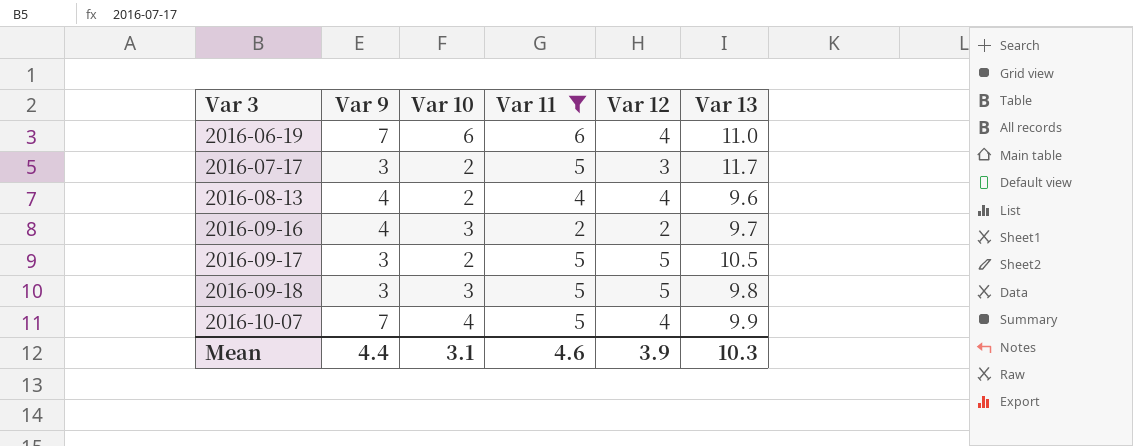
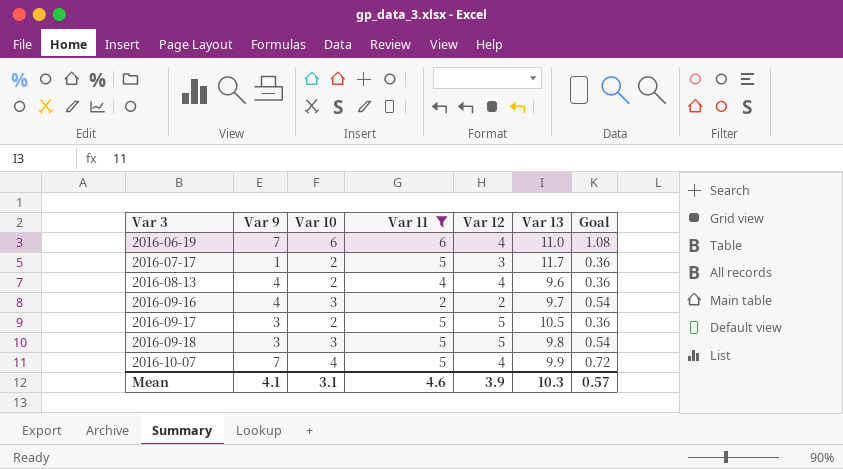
column Goal | formula: none -> [Var 10] * 0.18
2016-07-17 | Var 9: 3 -> 1
Mean | Var 9: 4.4 -> 4.1

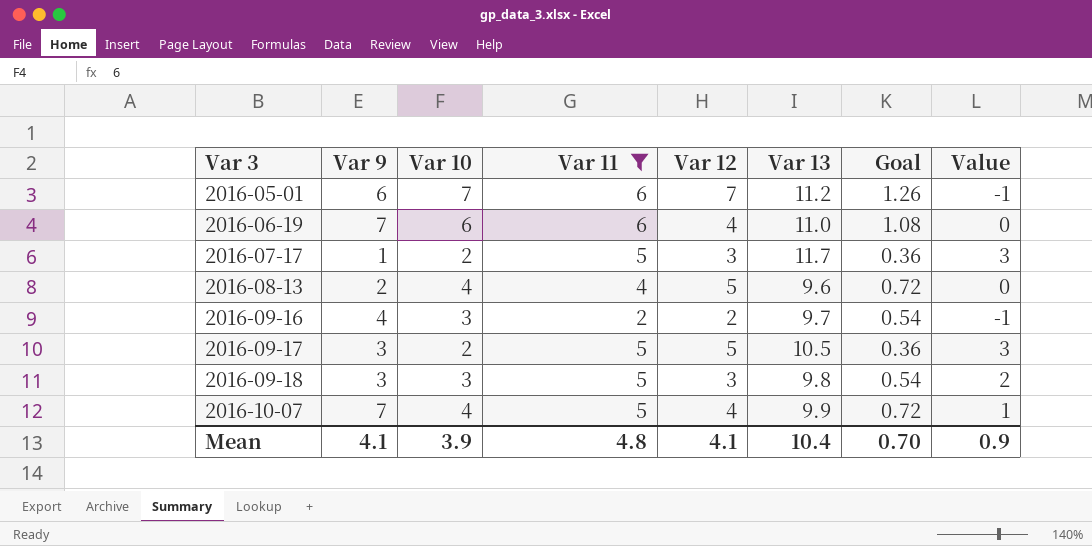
column Value | formula: none -> [Var 11] - [Var 10]
row 2016-05-01: none -> 6 | 7 | 6 | 7 | 11.2 | 1.26 | -1
2016-08-13 | Var 9: 4 -> 2
2016-08-13 | Var 10: 2 -> 4
2016-08-13 | Var 12: 4 -> 5
2016-08-13 | Goal: 0.36 -> 0.72
2016-09-18 | Var 12: 5 -> 3
Mean | Var 10: 3.1 -> 3.9
Mean | Var 11: 4.6 -> 4.8
Mean | Var 12: 3.9 -> 4.1
Mean | Var 13: 10.3 -> 10.4
Mean | Goal: 0.57 -> 0.70

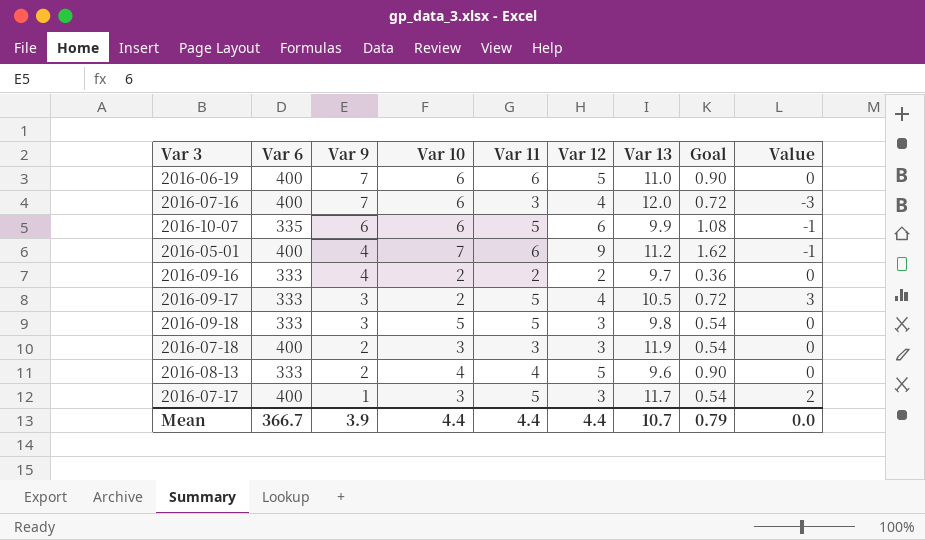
filter: Var 11 != 3 -> none
row order: Var 3 ascending -> Var 9 descending
column Var 6 | position: none -> 2
column Goal | formula: [Var 10] * 0.18 -> [Var 12] * 0.18
2016-06-19 | Var 12: 4 -> 5
2016-10-07 | Var 9: 7 -> 6
2016-10-07 | Var 10: 4 -> 6
2016-10-07 | Var 12: 4 -> 6
2016-10-07 | Value: 1 -> -1
2016-05-01 | Var 9: 6 -> 4
2016-05-01 | Var 12: 7 -> 9
2016-09-16 | Var 10: 3 -> 2
2016-09-16 | Value: -1 -> 0
2016-09-17 | Var 12: 5 -> 4
2016-09-18 | Var 10: 3 -> 5
2016-09-18 | Value: 2 -> 0
2016-07-17 | Var 10: 2 -> 3
2016-07-17 | Value: 3 -> 2
Mean | Var 9: 4.1 -> 3.9
Mean | Var 10: 3.9 -> 4.4
Mean | Var 11: 4.8 -> 4.4
Mean | Var 12: 4.1 -> 4.4
Mean | Var 13: 10.4 -> 10.7
Mean | Goal: 0.70 -> 0.79
Mean | Value: 0.9 -> 0.0

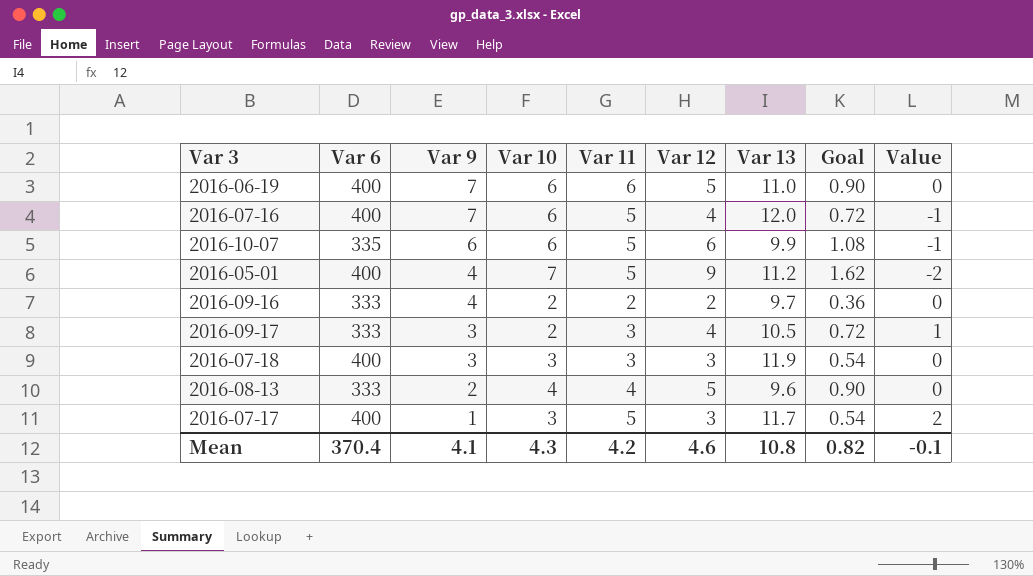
row 2016-09-18: 333 | 3 | 5 | 5 | 3 | 9.8 | 0.54 | 0 -> none
2016-07-16 | Var 11: 3 -> 5
2016-07-16 | Value: -3 -> -1
2016-05-01 | Var 11: 6 -> 5
2016-05-01 | Value: -1 -> -2
2016-09-17 | Var 11: 5 -> 3
2016-09-17 | Value: 3 -> 1
2016-07-18 | Var 9: 2 -> 3
Mean | Var 6: 366.7 -> 370.4
Mean | Var 9: 3.9 -> 4.1
Mean | Var 10: 4.4 -> 4.3
Mean | Var 11: 4.4 -> 4.2
Mean | Var 12: 4.4 -> 4.6
Mean | Var 13: 10.7 -> 10.8
Mean | Goal: 0.79 -> 0.82
Mean | Value: 0.0 -> -0.1

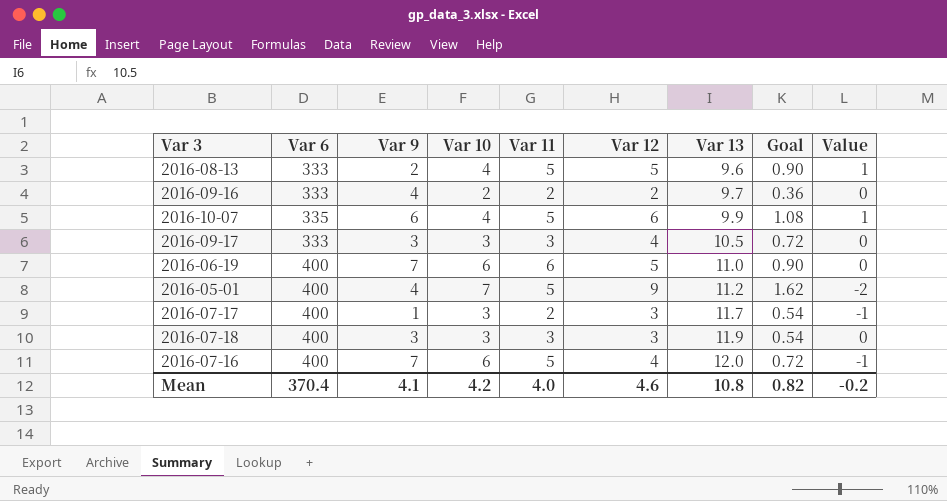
row order: Var 9 descending -> Var 13 ascending
2016-08-13 | Var 11: 4 -> 5
2016-08-13 | Value: 0 -> 1
2016-10-07 | Var 10: 6 -> 4
2016-10-07 | Value: -1 -> 1
2016-09-17 | Var 10: 2 -> 3
2016-09-17 | Value: 1 -> 0
2016-07-17 | Var 11: 5 -> 2
2016-07-17 | Value: 2 -> -1
Mean | Var 10: 4.3 -> 4.2
Mean | Var 11: 4.2 -> 4.0
Mean | Value: -0.1 -> -0.2

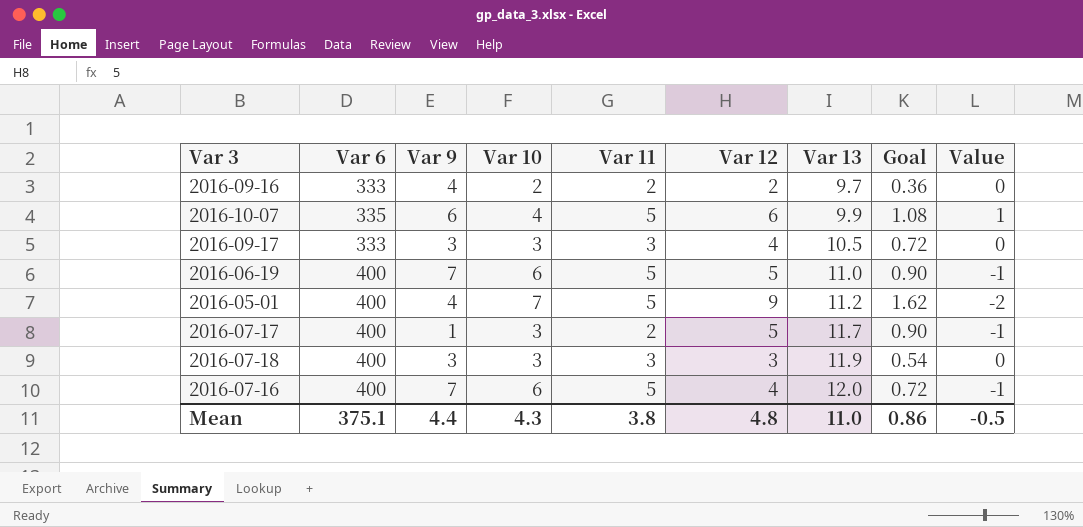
row 2016-08-13: 333 | 2 | 4 | 5 | 5 | 9.6 | 0.90 | 1 -> none
2016-06-19 | Var 11: 6 -> 5
2016-06-19 | Value: 0 -> -1
2016-07-17 | Var 12: 3 -> 5
2016-07-17 | Goal: 0.54 -> 0.90
Mean | Var 6: 370.4 -> 375.1
Mean | Var 9: 4.1 -> 4.4
Mean | Var 10: 4.2 -> 4.3
Mean | Var 11: 4.0 -> 3.8
Mean | Var 12: 4.6 -> 4.8
Mean | Var 13: 10.8 -> 11.0
Mean | Goal: 0.82 -> 0.86
Mean | Value: -0.2 -> -0.5

